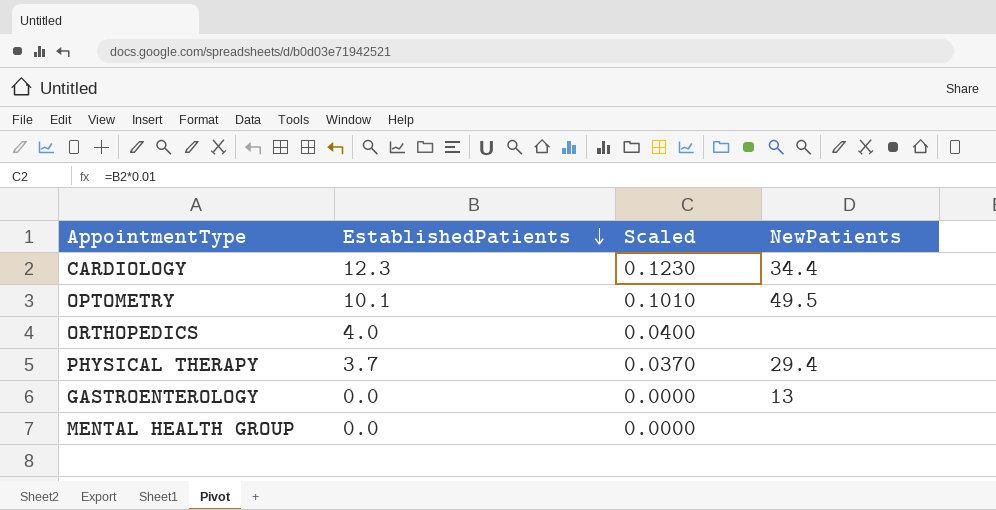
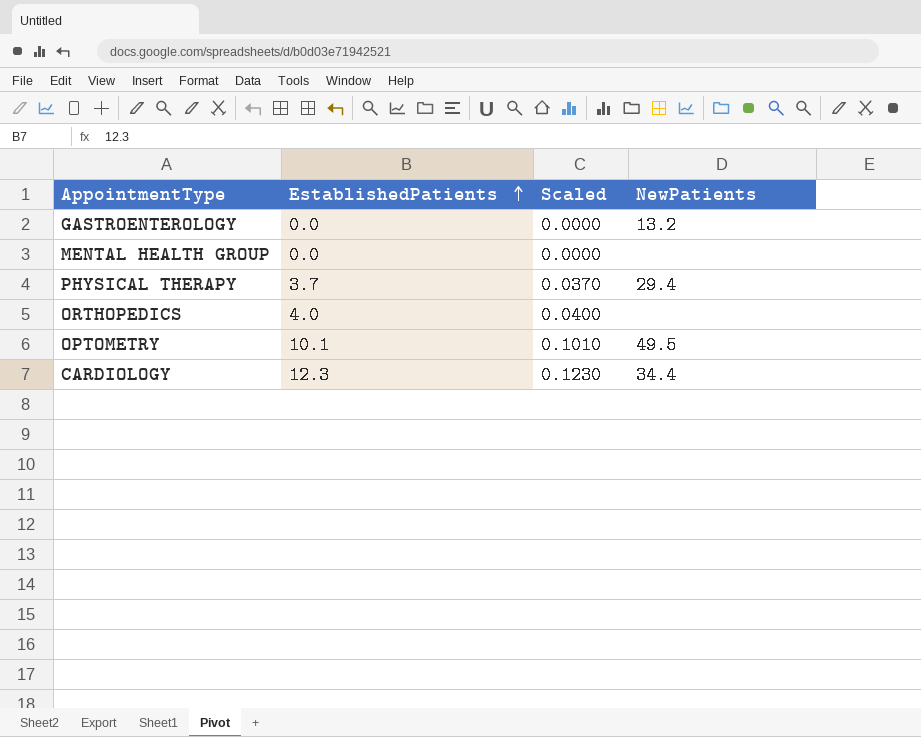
row order: EstablishedPatients descending -> EstablishedPatients ascending
GASTROENTEROLOGY | NewPatients: 13 -> 13.2

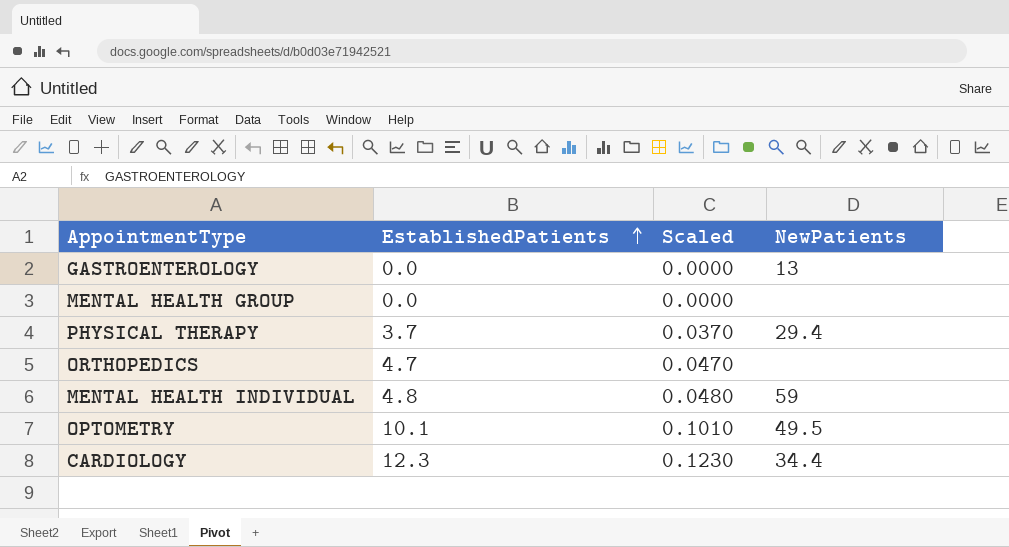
GASTROENTEROLOGY | NewPatients: 13.2 -> 13
ORTHOPEDICS | EstablishedPatients: 4.0 -> 4.7
ORTHOPEDICS | Scaled: 0.0400 -> 0.0470
row MENTAL HEALTH INDIVIDUAL: none -> 4.8 | 0.0480 | 59

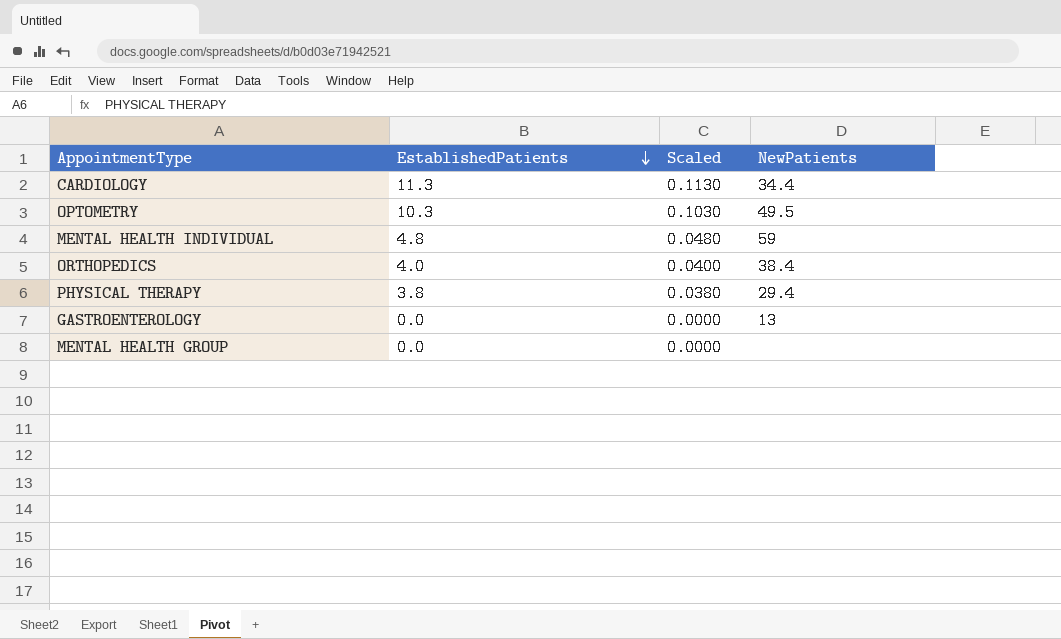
row order: EstablishedPatients ascending -> EstablishedPatients descending
CARDIOLOGY | EstablishedPatients: 12.3 -> 11.3
CARDIOLOGY | Scaled: 0.1230 -> 0.1130
OPTOMETRY | EstablishedPatients: 10.1 -> 10.3
OPTOMETRY | Scaled: 0.1010 -> 0.1030
ORTHOPEDICS | EstablishedPatients: 4.7 -> 4.0
ORTHOPEDICS | Scaled: 0.0470 -> 0.0400
ORTHOPEDICS | NewPatients: none -> 38.4
PHYSICAL THERAPY | EstablishedPatients: 3.7 -> 3.8
PHYSICAL THERAPY | Scaled: 0.0370 -> 0.0380

